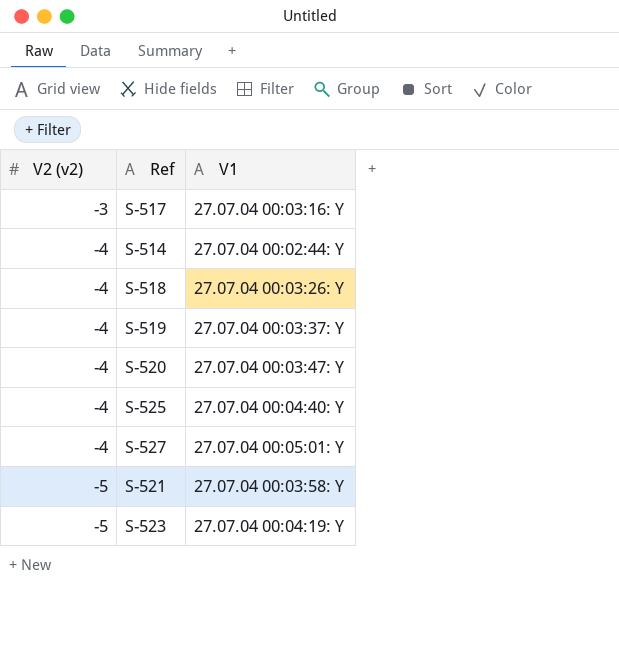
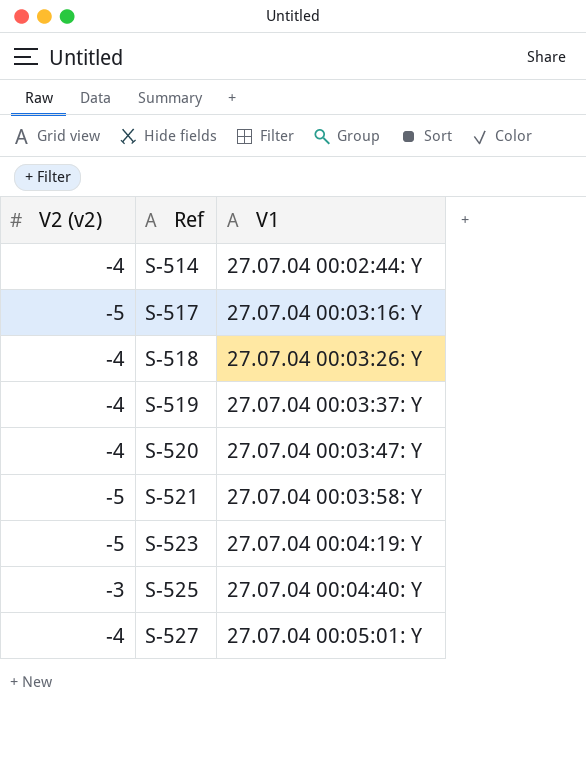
row order: V2 (v2) descending -> Ref ascending
S-517 | V2 (v2): -3 -> -5
S-525 | V2 (v2): -4 -> -3

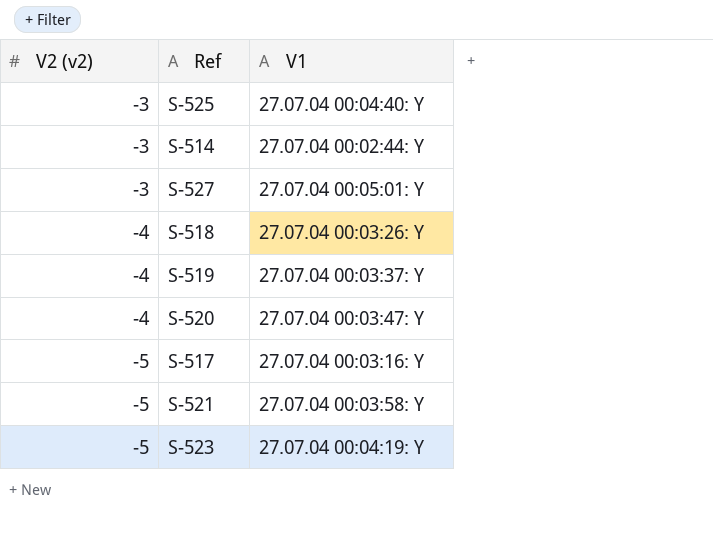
row order: Ref ascending -> V2 (v2) descending
S-514 | V2 (v2): -4 -> -3
S-527 | V2 (v2): -4 -> -3

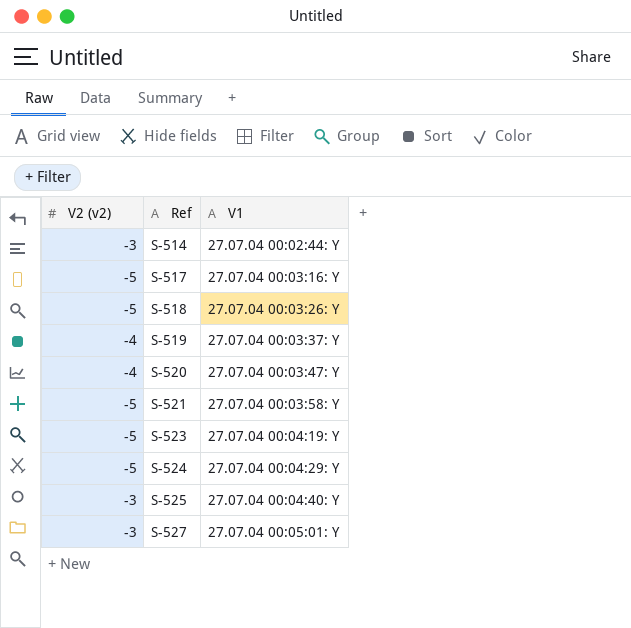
row order: V2 (v2) descending -> Ref ascending
S-518 | V2 (v2): -4 -> -5
row S-524: none -> -5 | 27.07.04 00:04:29: Y

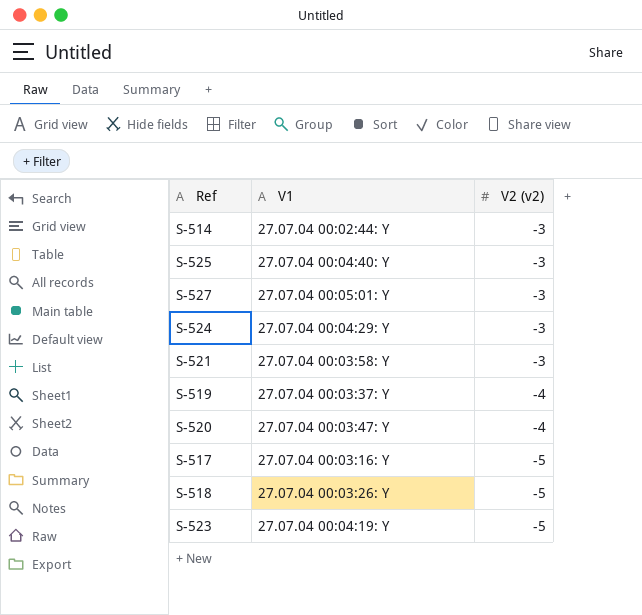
row order: Ref ascending -> V2 (v2) descending
column V2 (v2) | position: 1 -> 3
S-524 | V2 (v2): -5 -> -3
S-521 | V2 (v2): -5 -> -3

